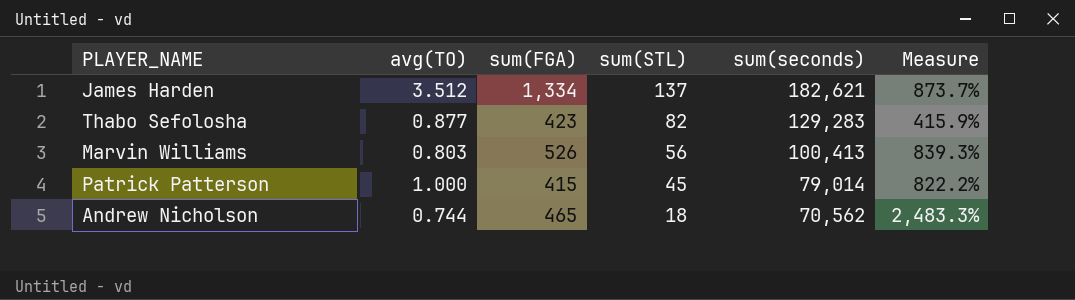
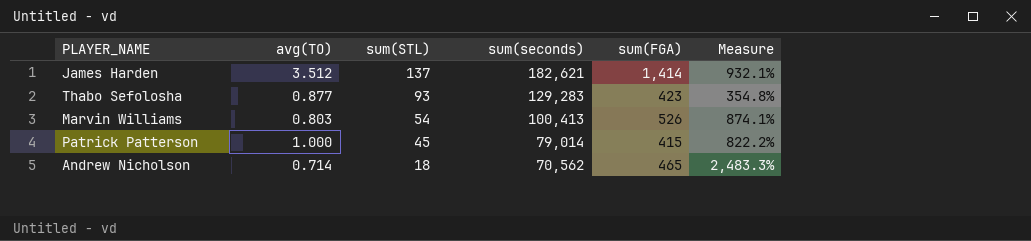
column sum(FGA) | position: 3 -> 5
James Harden | sum(FGA): 1,334 -> 1,414
James Harden | Measure: 873.7% -> 932.1%
Thabo Sefolosha | sum(STL): 82 -> 93
Thabo Sefolosha | Measure: 415.9% -> 354.8%
Marvin Williams | sum(STL): 56 -> 54
Marvin Williams | Measure: 839.3% -> 874.1%
Andrew Nicholson | avg(TO): 0.744 -> 0.714

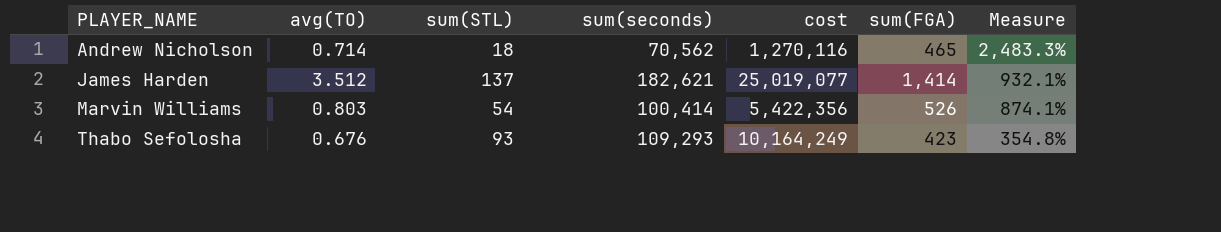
row order: sum(STL) descending -> PLAYER_NAME ascending
column cost | formula: none -> [sum(STL)] * [sum(seconds)]
row Patrick Patterson: 1.000 | 45 | 79,014 | 415 | 822.2% -> none
Marvin Williams | sum(seconds): 100,413 -> 100,414
Thabo Sefolosha | avg(TO): 0.877 -> 0.676
Thabo Sefolosha | sum(seconds): 129,283 -> 109,293

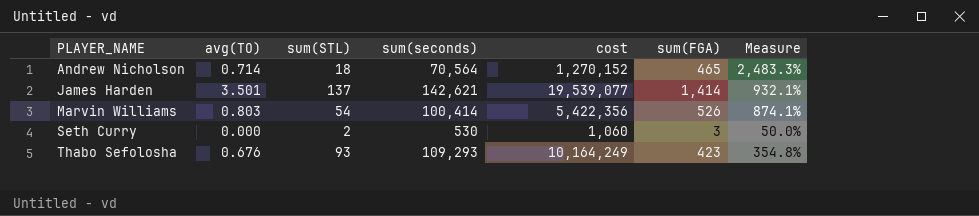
Andrew Nicholson | sum(seconds): 70,562 -> 70,564
Andrew Nicholson | cost: 1,270,116 -> 1,270,152
James Harden | avg(TO): 3.512 -> 3.501
James Harden | sum(seconds): 182,621 -> 142,621
James Harden | cost: 25,019,077 -> 19,539,077
row Seth Curry: none -> 0.000 | 2 | 530 | 1,060 | 3 | 50.0%

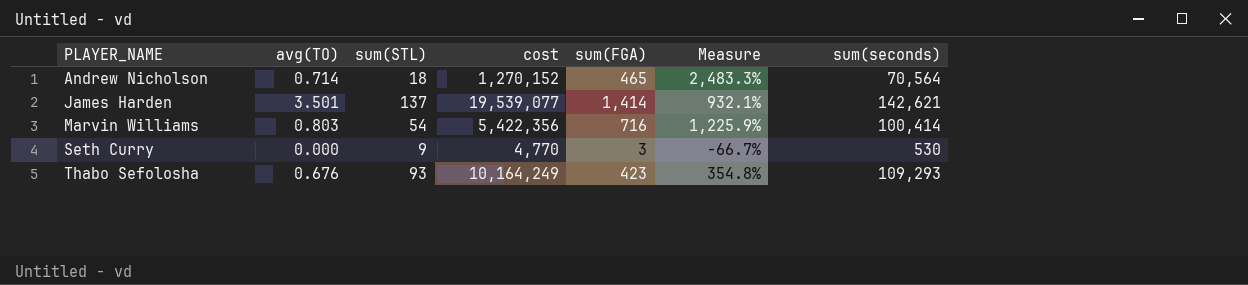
column sum(seconds) | position: 4 -> 7
Marvin Williams | sum(FGA): 526 -> 716
Marvin Williams | Measure: 874.1% -> 1,225.9%
Seth Curry | sum(STL): 2 -> 9
Seth Curry | cost: 1,060 -> 4,770
Seth Curry | Measure: 50.0% -> -66.7%

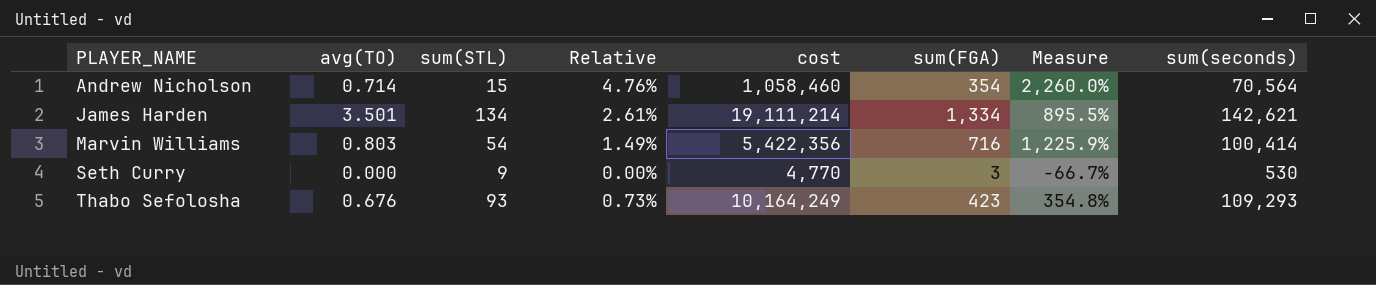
column Relative | formula: none -> [avg(TO)] / [sum(STL)]
Andrew Nicholson | sum(STL): 18 -> 15
Andrew Nicholson | cost: 1,270,152 -> 1,058,460
Andrew Nicholson | sum(FGA): 465 -> 354
Andrew Nicholson | Measure: 2,483.3% -> 2,260.0%
James Harden | sum(STL): 137 -> 134
James Harden | cost: 19,539,077 -> 19,111,214
James Harden | sum(FGA): 1,414 -> 1,334
James Harden | Measure: 932.1% -> 895.5%

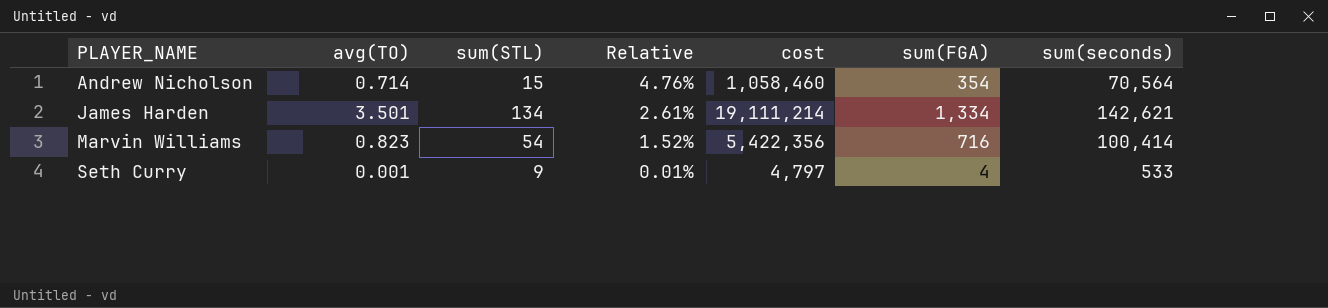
column Measure | formula: ([sum(FGA)] - [sum(STL)]) / [sum(STL)] -> none
row Thabo Sefolosha: 0.676 | 93 | 0.73% | 10,164,249 | 423 | 354.8% | 109,293 -> none
Marvin Williams | avg(TO): 0.803 -> 0.823
Marvin Williams | Relative: 1.49% -> 1.52%
Seth Curry | avg(TO): 0.000 -> 0.001
Seth Curry | Relative: 0.00% -> 0.01%
Seth Curry | cost: 4,770 -> 4,797
Seth Curry | sum(FGA): 3 -> 4
Seth Curry | sum(seconds): 530 -> 533

